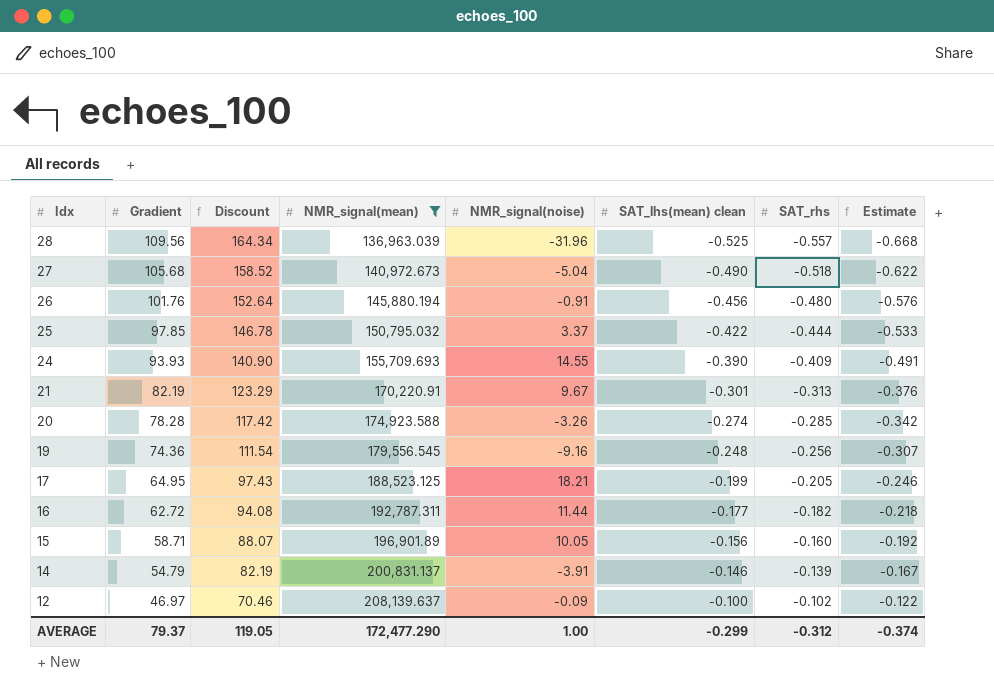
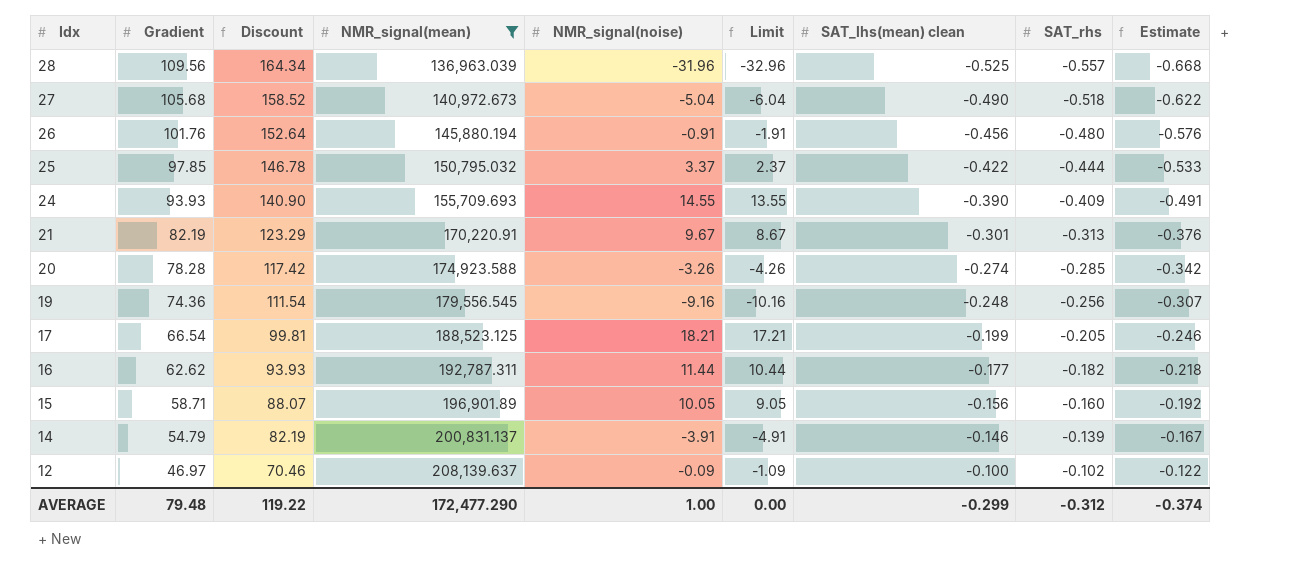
column Limit | formula: none -> [NMR_signal(noise)] - 1
17 | Gradient: 64.95 -> 66.54
17 | Discount: 97.43 -> 99.81
16 | Gradient: 62.72 -> 62.62
16 | Discount: 94.08 -> 93.93
AVERAGE | Gradient: 79.37 -> 79.48
AVERAGE | Discount: 119.05 -> 119.22

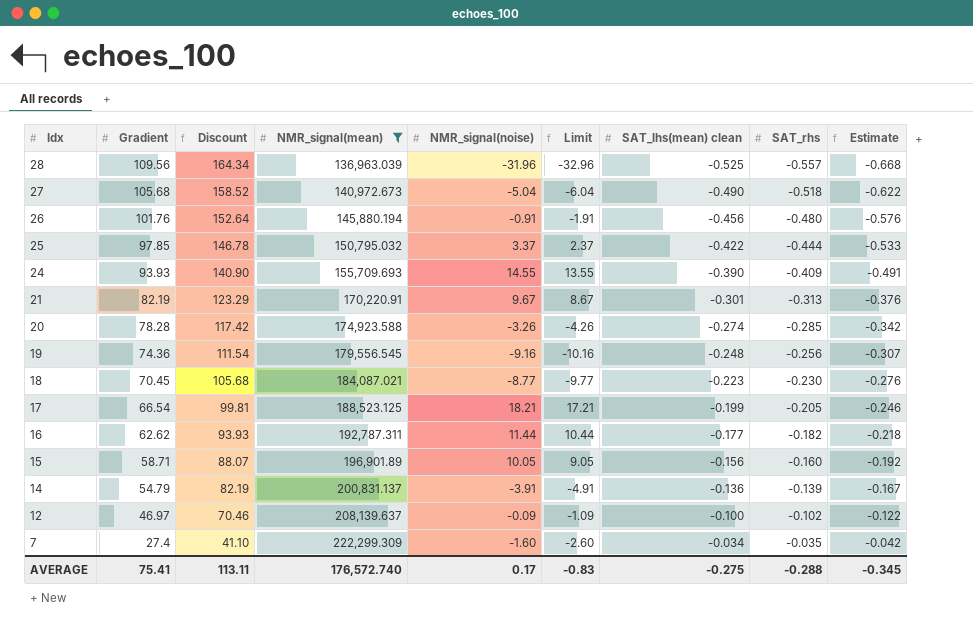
row 18: none -> 70.45 | 105.68 | 184,087.021 | -8.77 | -9.77 | -0.223 | -0.230 | -0.276
14 | SAT_lhs(mean) clean: -0.146 -> -0.136
row 7: none -> 27.4 | 41.10 | 222,299.309 | -1.60 | -2.60 | -0.034 | -0.035 | -0.042
AVERAGE | Gradient: 79.48 -> 75.41
AVERAGE | Discount: 119.22 -> 113.11
AVERAGE | NMR_signal(mean): 172,477.290 -> 176,572.740
AVERAGE | NMR_signal(noise): 1.00 -> 0.17
AVERAGE | Limit: 0.00 -> -0.83
AVERAGE | SAT_lhs(mean) clean: -0.299 -> -0.275
AVERAGE | SAT_rhs: -0.312 -> -0.288
AVERAGE | Estimate: -0.374 -> -0.345

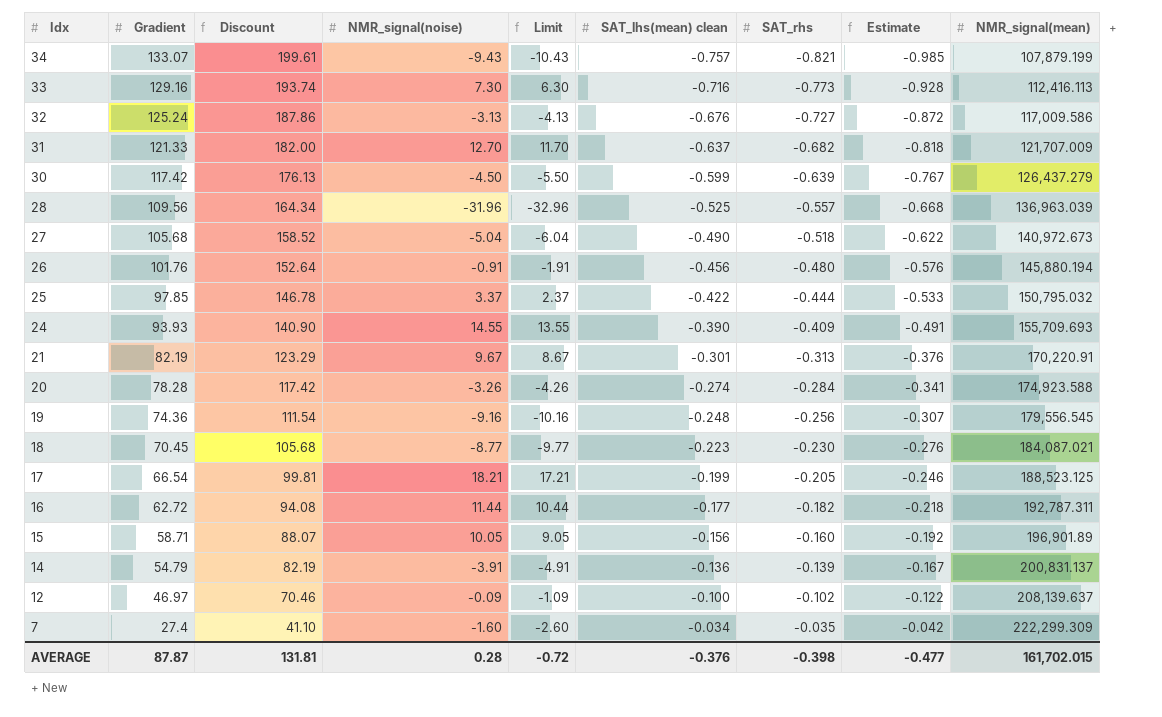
filter: NMR_signal(mean) >= 136,963.039 -> none
column NMR_signal(mean) | position: 4 -> 9
20 | SAT_rhs: -0.285 -> -0.284
20 | Estimate: -0.342 -> -0.341
16 | Gradient: 62.62 -> 62.72
16 | Discount: 93.93 -> 94.08
AVERAGE | Gradient: 75.41 -> 87.87
AVERAGE | Discount: 113.11 -> 131.81
AVERAGE | NMR_signal(noise): 0.17 -> 0.28
AVERAGE | Limit: -0.83 -> -0.72
AVERAGE | SAT_lhs(mean) clean: -0.275 -> -0.376
AVERAGE | SAT_rhs: -0.288 -> -0.398
AVERAGE | Estimate: -0.345 -> -0.477
AVERAGE | NMR_signal(mean): 176,572.740 -> 161,702.015

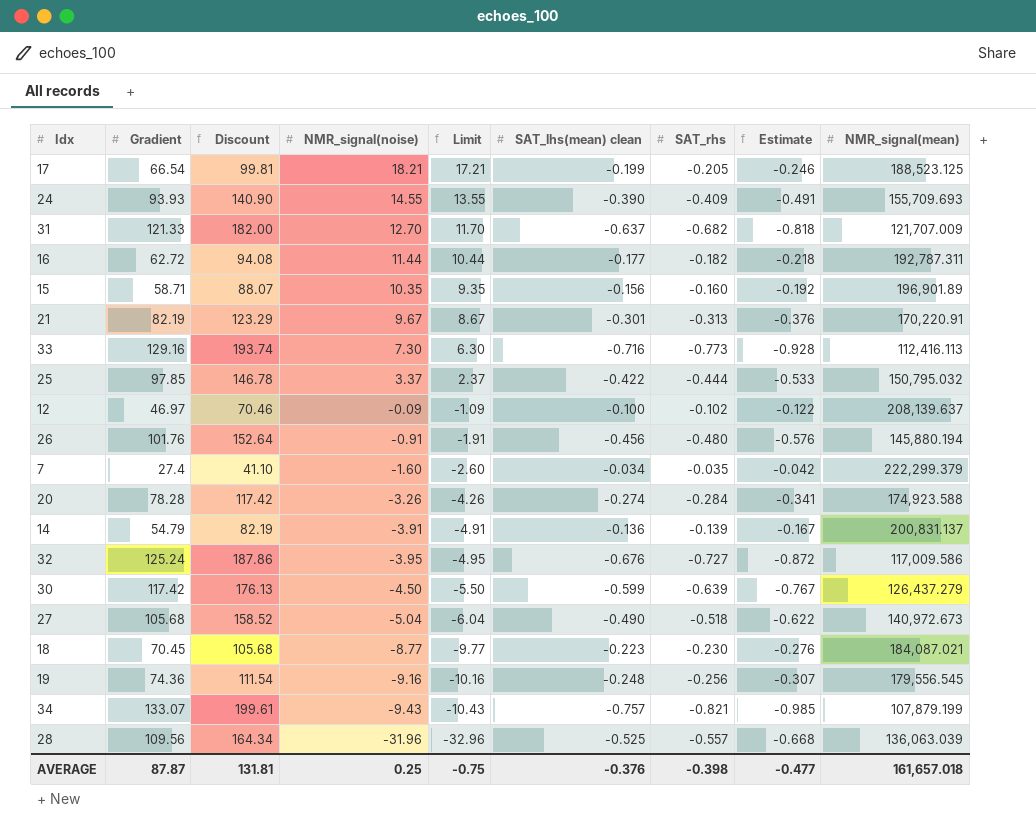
row order: Idx descending -> NMR_signal(noise) descending
15 | NMR_signal(noise): 10.05 -> 10.35
15 | Limit: 9.05 -> 9.35
7 | NMR_signal(mean): 222,299.309 -> 222,299.379
32 | NMR_signal(noise): -3.13 -> -3.95
32 | Limit: -4.13 -> -4.95
28 | NMR_signal(mean): 136,963.039 -> 136,063.039
AVERAGE | NMR_signal(noise): 0.28 -> 0.25
AVERAGE | Limit: -0.72 -> -0.75
AVERAGE | NMR_signal(mean): 161,702.015 -> 161,657.018

